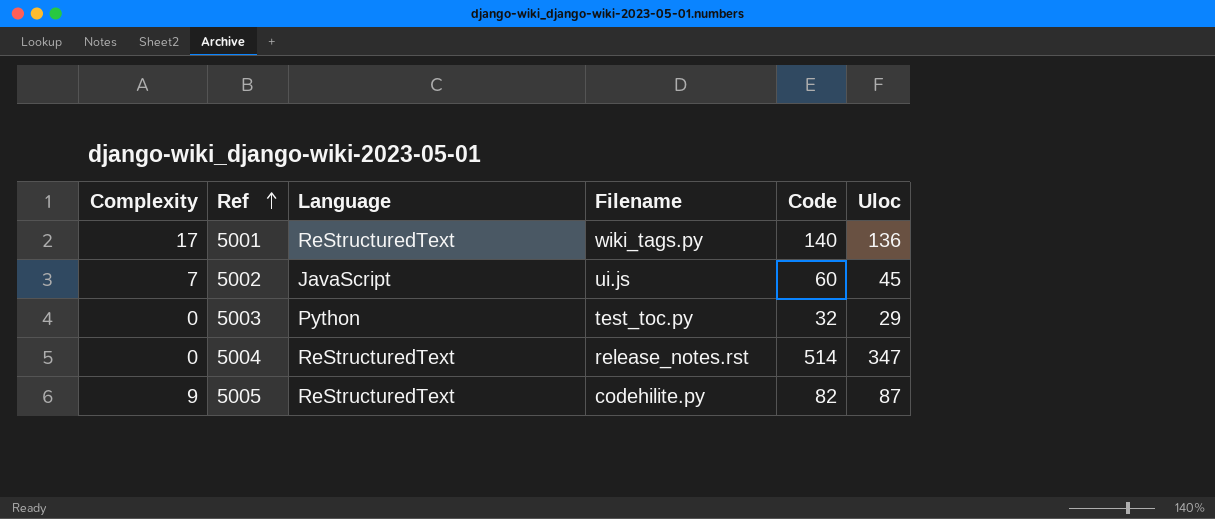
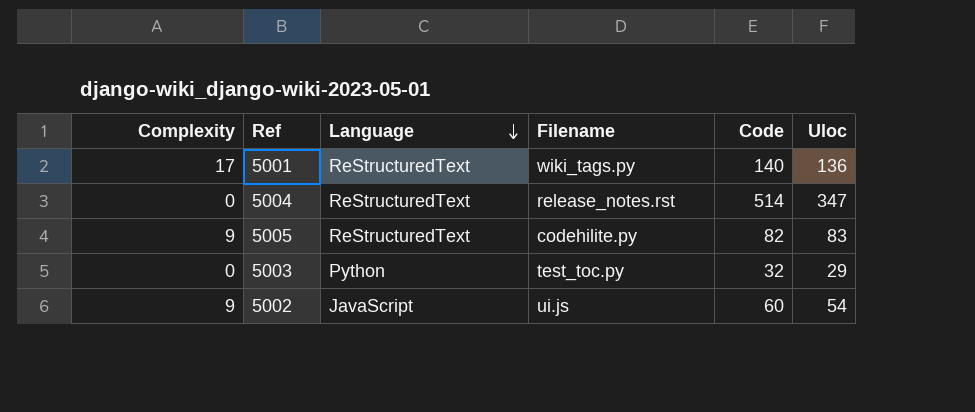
row order: Ref ascending -> Language descending
5005 | Uloc: 87 -> 83
5002 | Complexity: 7 -> 9
5002 | Uloc: 45 -> 54

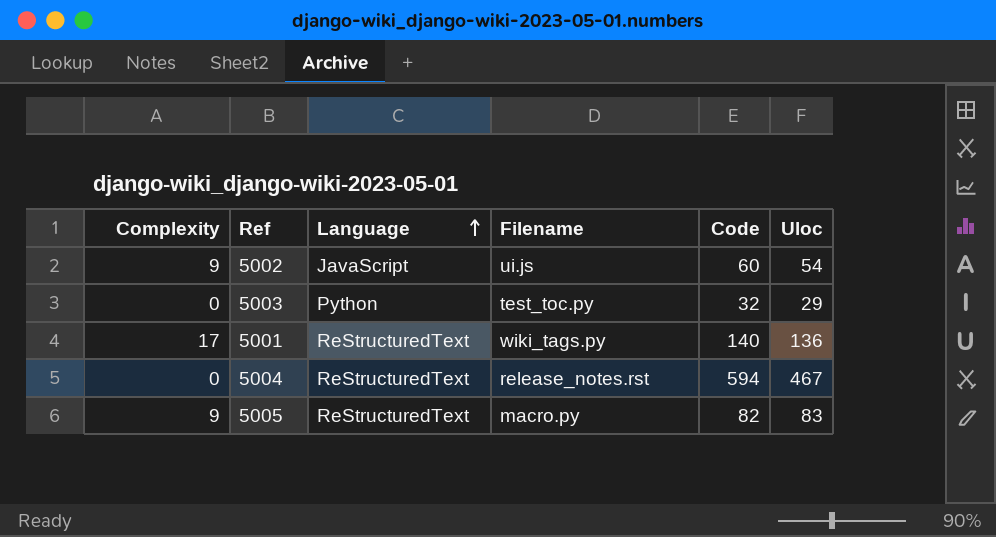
row order: Language descending -> Language ascending
5004 | Code: 514 -> 594
5004 | Uloc: 347 -> 467
5005 | Filename: codehilite.py -> macro.py

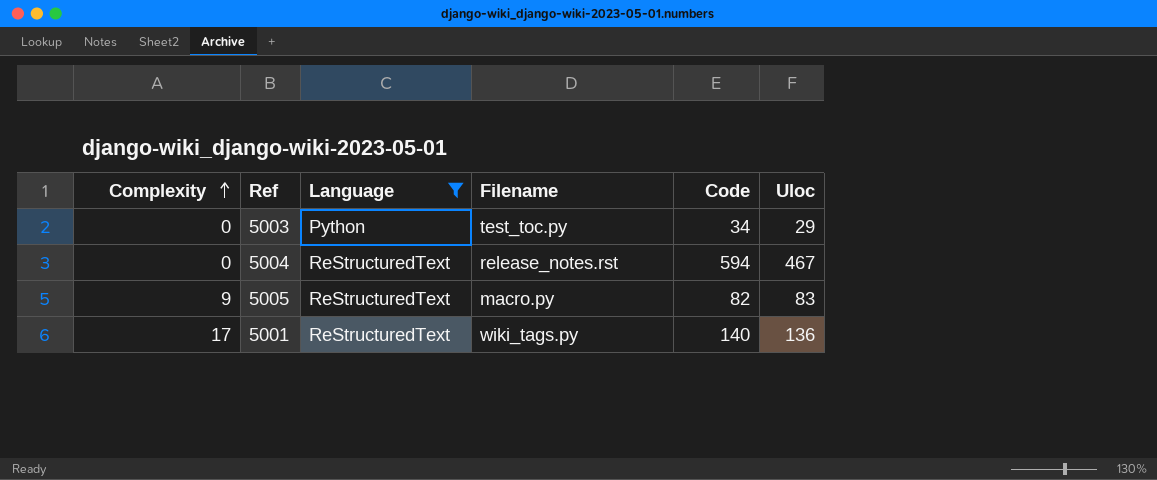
filter: none -> Language != JavaScript
row order: Language ascending -> Complexity ascending
5003 | Code: 32 -> 34

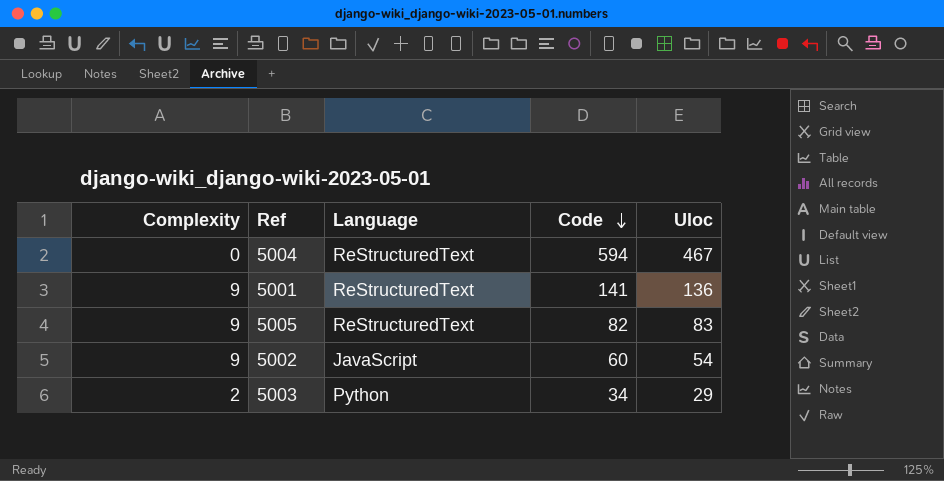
filter: Language != JavaScript -> none
row order: Complexity ascending -> Code descending
column Filename | position: 4 -> none
5001 | Complexity: 17 -> 9
5001 | Code: 140 -> 141
5003 | Complexity: 0 -> 2

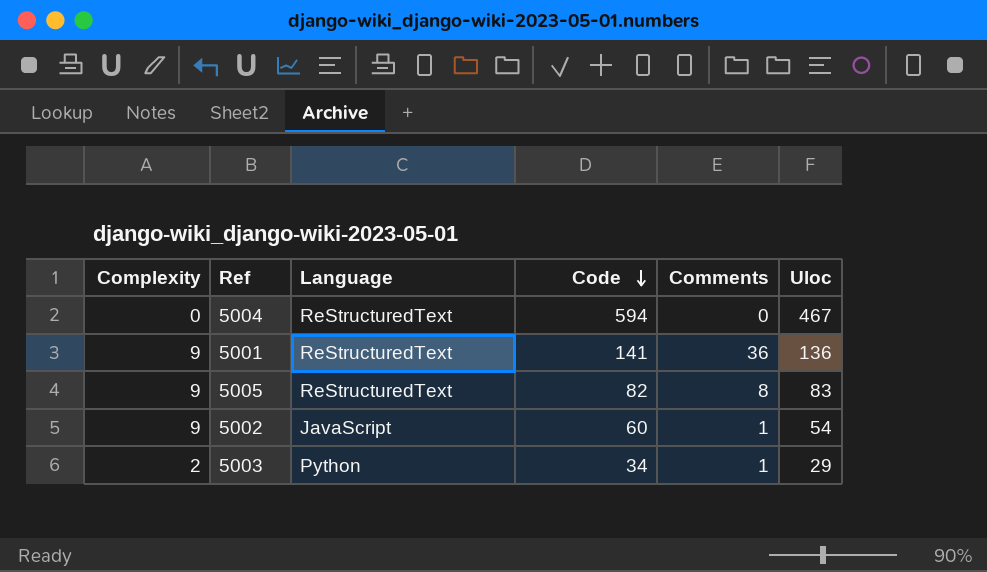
column Comments | position: none -> 5

